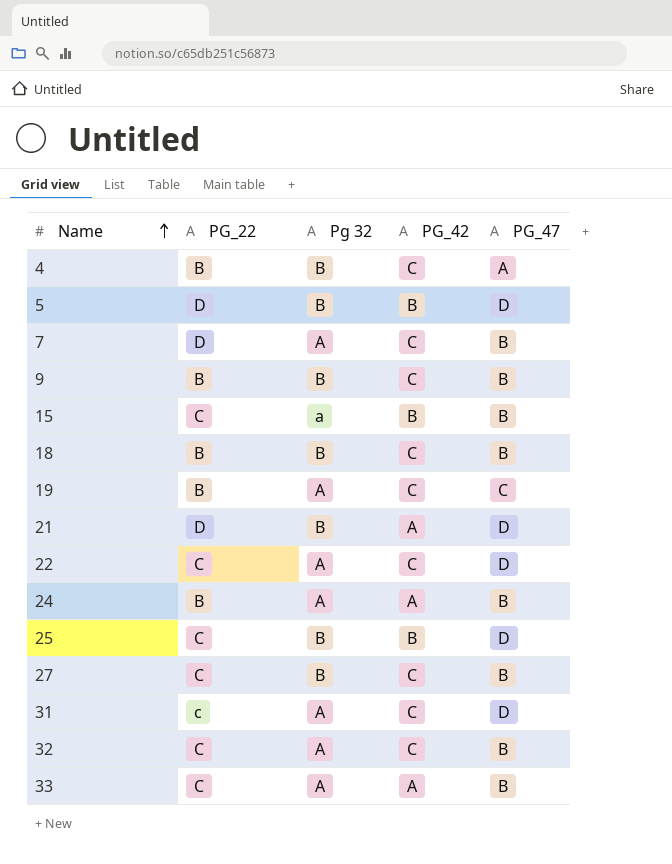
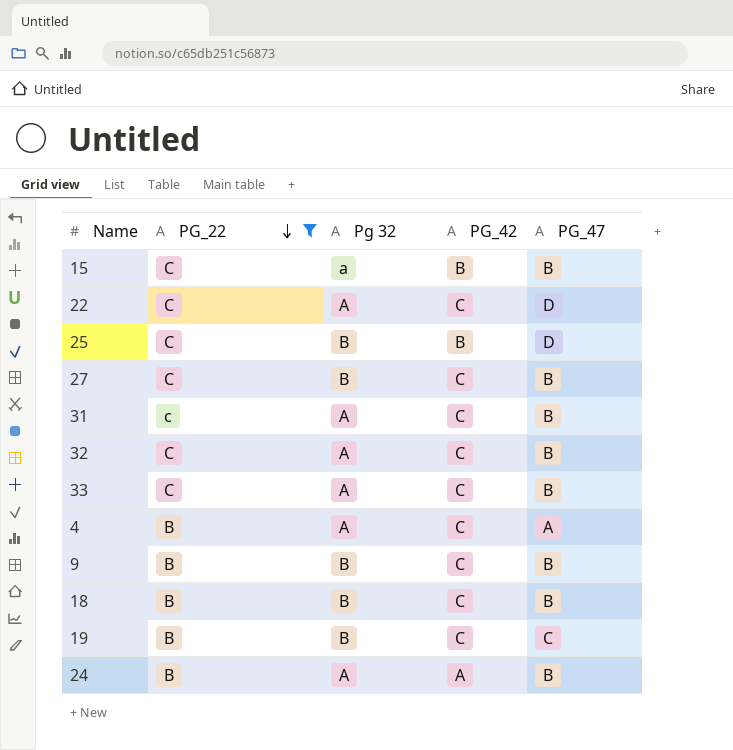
filter: none -> PG_22 != D
row order: Name ascending -> PG_22 descending
31 | PG_47: D -> B
33 | PG_42: A -> C
4 | Pg 32: B -> A
19 | Pg 32: A -> B

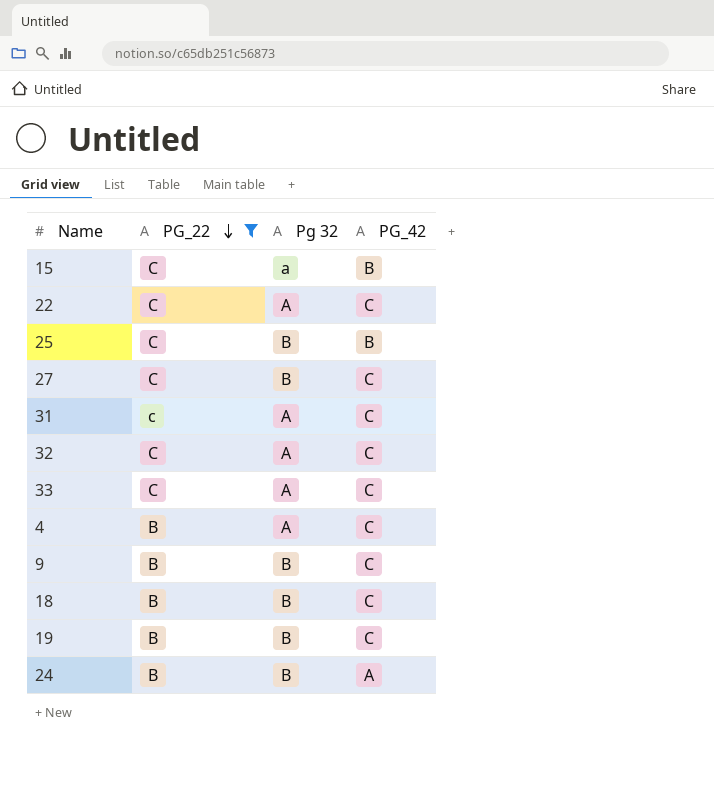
column PG_47 | position: 5 -> none
24 | Pg 32: A -> B

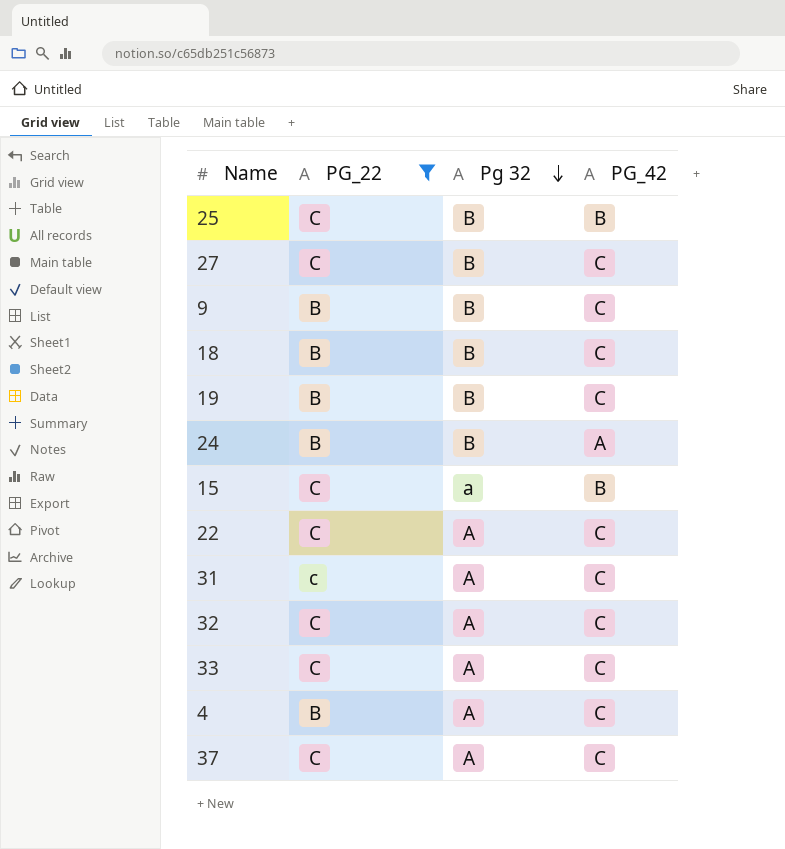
row order: PG_22 descending -> Pg 32 descending
row 37: none -> C | A | C

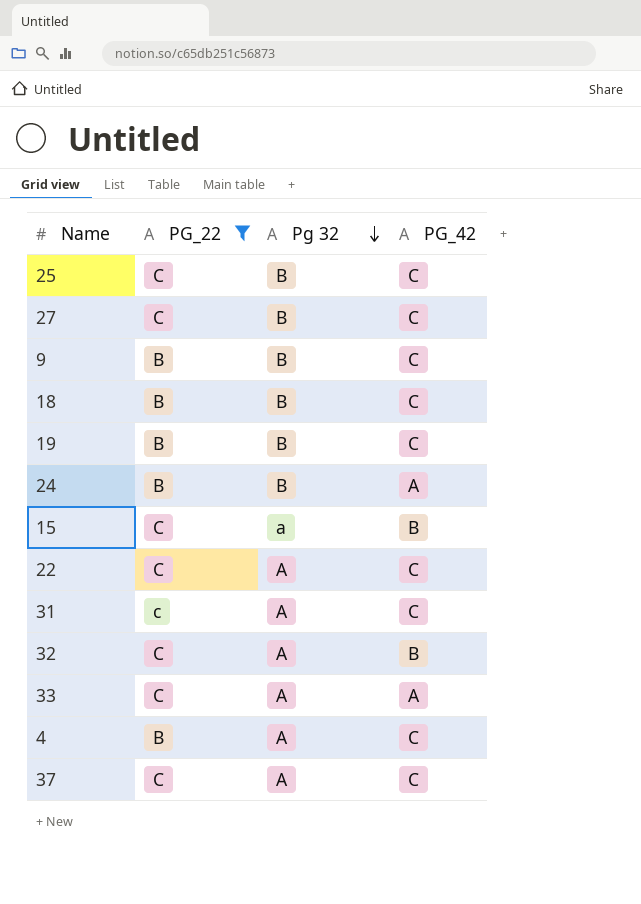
25 | PG_42: B -> C
32 | PG_42: C -> B
33 | PG_42: C -> A

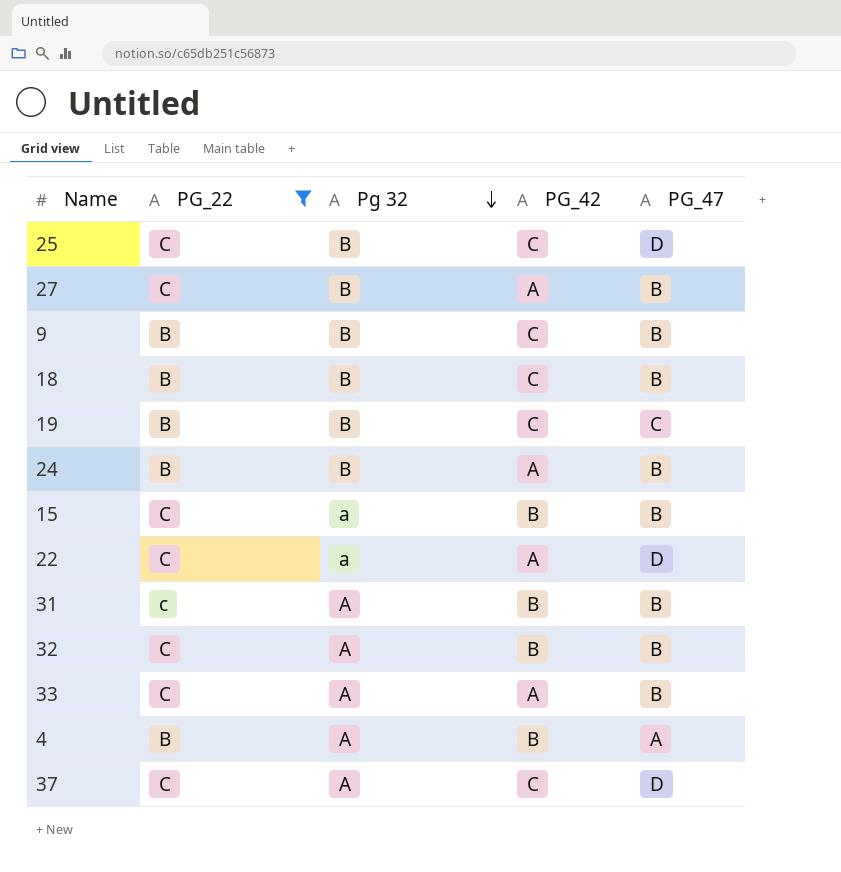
column PG_47 | position: none -> 5
27 | PG_42: C -> A
22 | Pg 32: A -> a
22 | PG_42: C -> A
31 | PG_42: C -> B
4 | PG_42: C -> B

